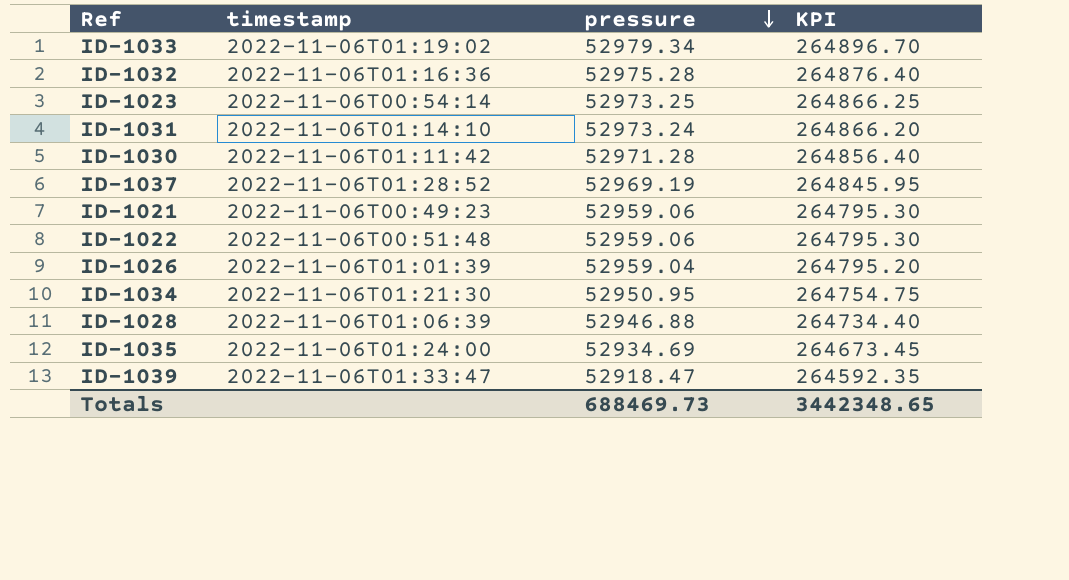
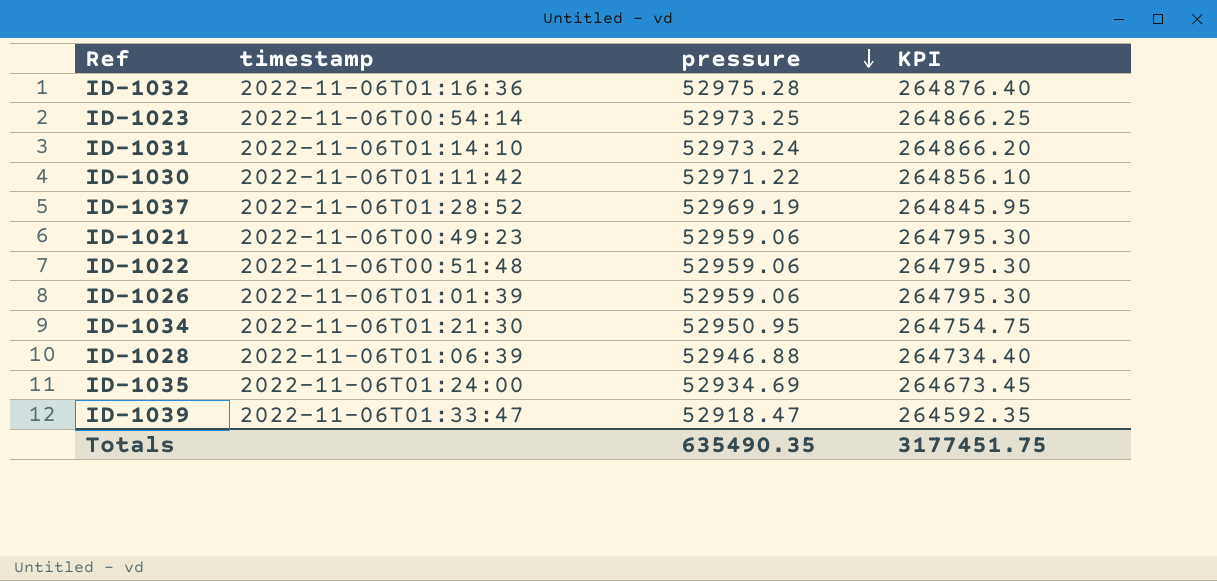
row ID-1033: 2022-11-06T01:19:02 | 52979.34 | 264896.70 -> none
ID-1030 | pressure: 52971.28 -> 52971.22
ID-1030 | KPI: 264856.40 -> 264856.10
ID-1026 | pressure: 52959.04 -> 52959.06
ID-1026 | KPI: 264795.20 -> 264795.30
Totals | pressure: 688469.73 -> 635490.35
Totals | KPI: 3442348.65 -> 3177451.75

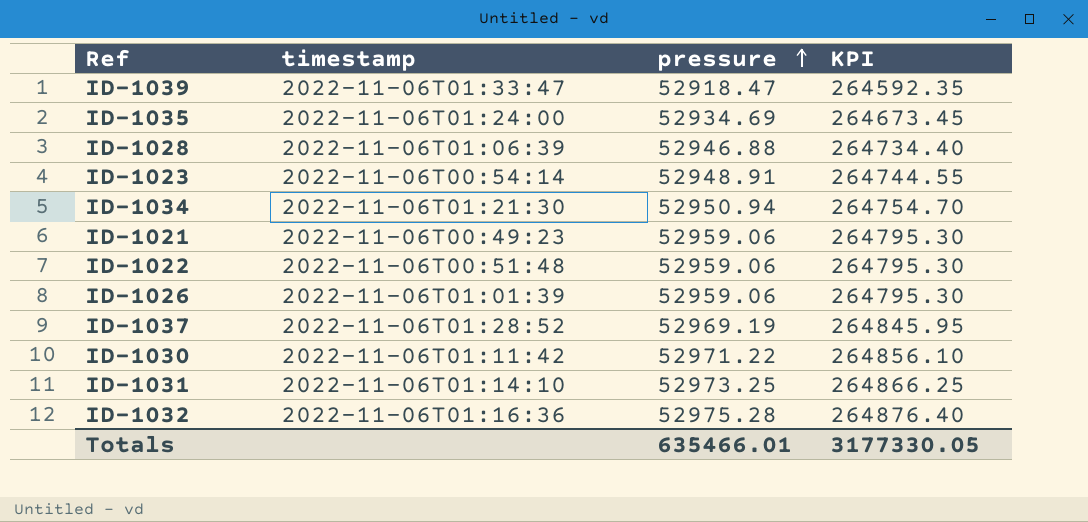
row order: pressure descending -> pressure ascending
ID-1023 | pressure: 52973.25 -> 52948.91
ID-1023 | KPI: 264866.25 -> 264744.55
ID-1034 | pressure: 52950.95 -> 52950.94
ID-1034 | KPI: 264754.75 -> 264754.70
ID-1031 | pressure: 52973.24 -> 52973.25
ID-1031 | KPI: 264866.20 -> 264866.25
Totals | pressure: 635490.35 -> 635466.01
Totals | KPI: 3177451.75 -> 3177330.05

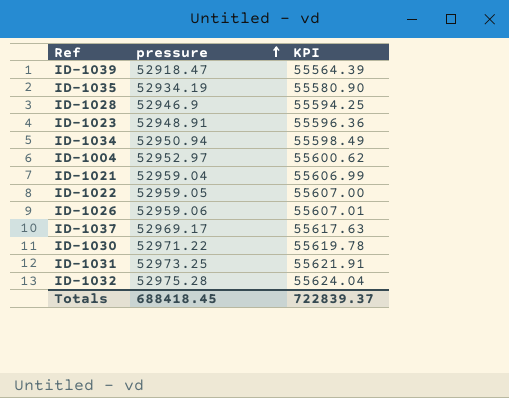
column timestamp | position: 2 -> none
column KPI | formula: [pressure] * 5 -> [pressure] * 1.05
ID-1035 | pressure: 52934.69 -> 52934.19
ID-1028 | pressure: 52946.88 -> 52946.9
row ID-1004: none -> 52952.97 | 55600.62
ID-1021 | pressure: 52959.06 -> 52959.04
ID-1022 | pressure: 52959.06 -> 52959.05
ID-1037 | pressure: 52969.19 -> 52969.17
Totals | pressure: 635466.01 -> 688418.45
Totals | KPI: 3177330.05 -> 722839.37

